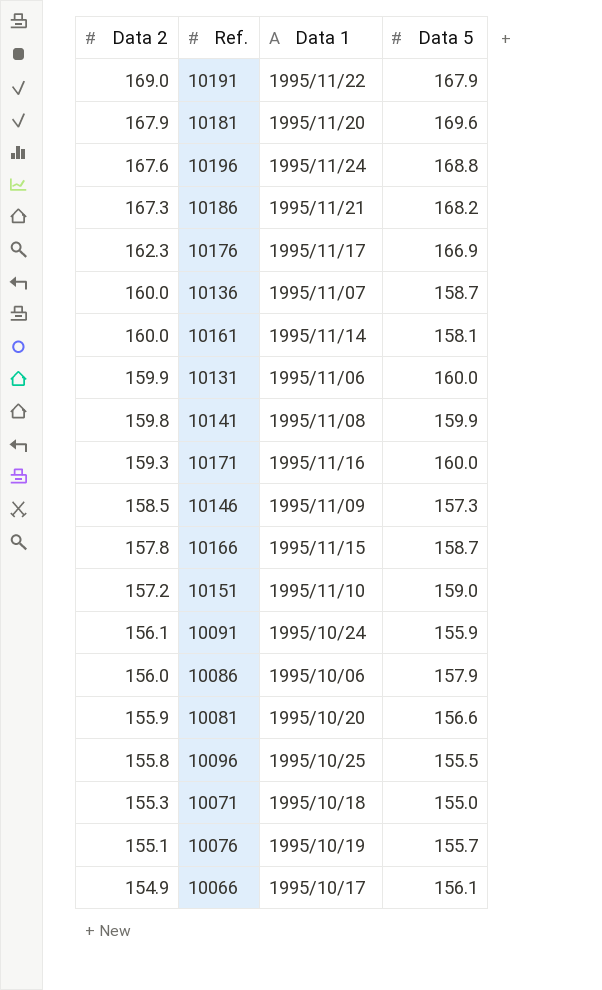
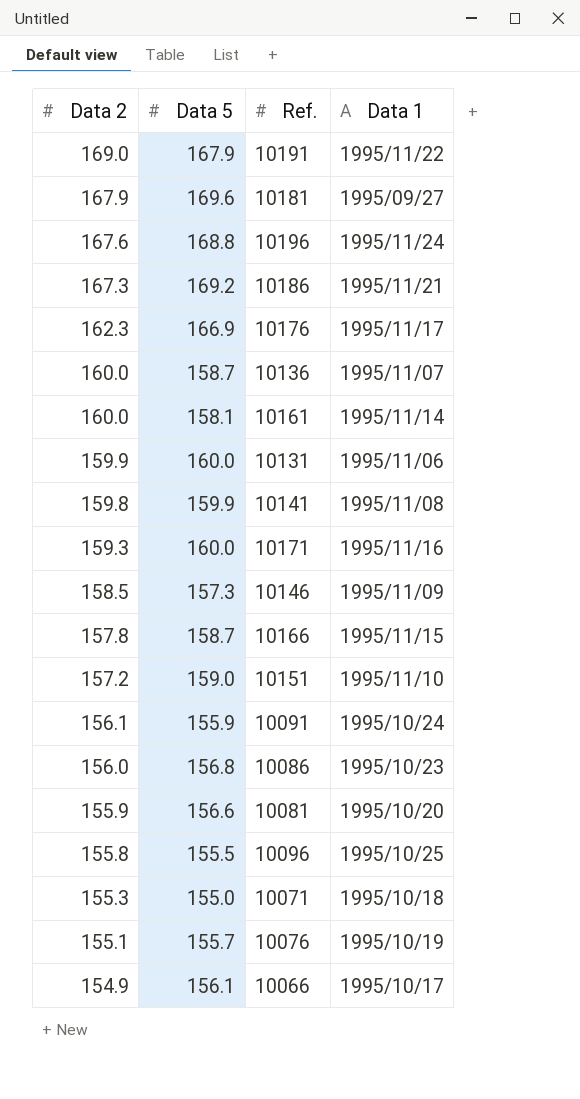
column Data 5 | position: 4 -> 2
10181 | Data 1: 1995/11/20 -> 1995/09/27
10186 | Data 5: 168.2 -> 169.2
10086 | Data 5: 157.9 -> 156.8
10086 | Data 1: 1995/10/06 -> 1995/10/23

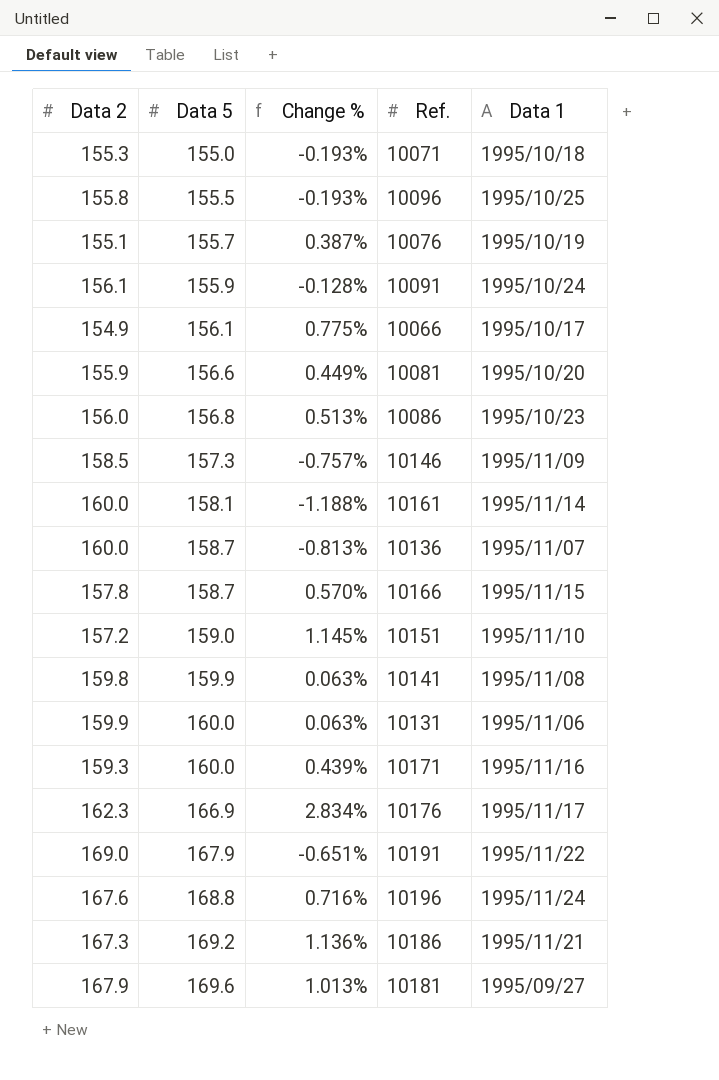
row order: Data 2 descending -> Data 5 ascending
column Change % | formula: none -> ([Data 5] - [Data 2]) / [Data 2]

